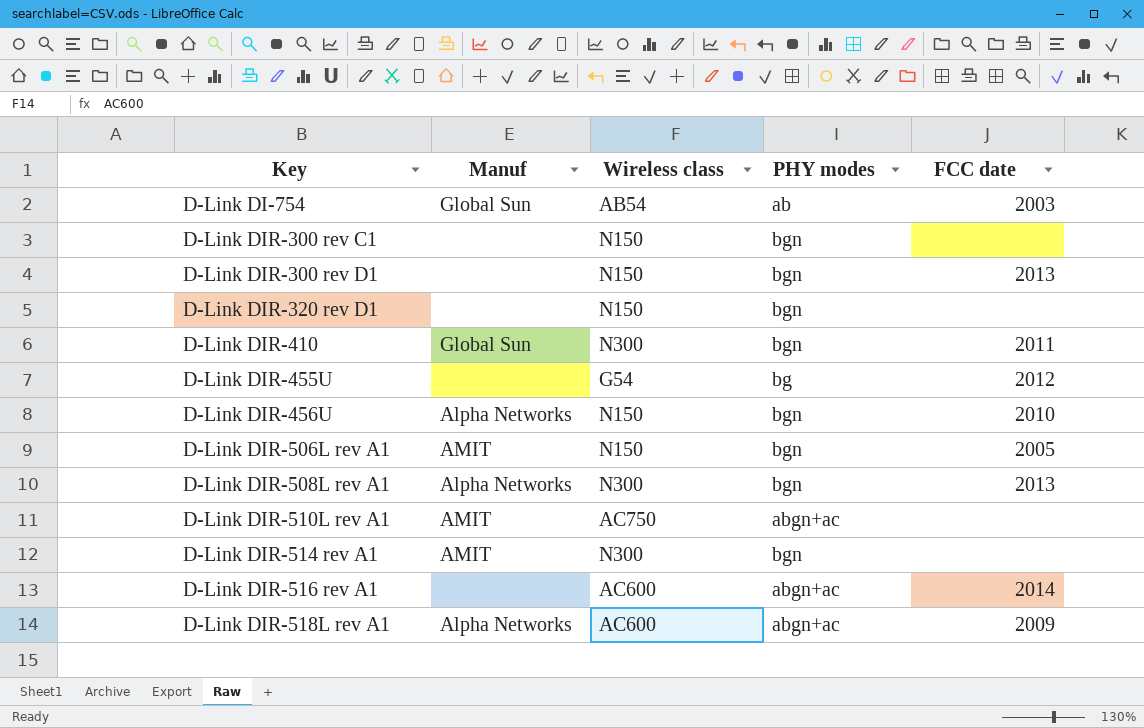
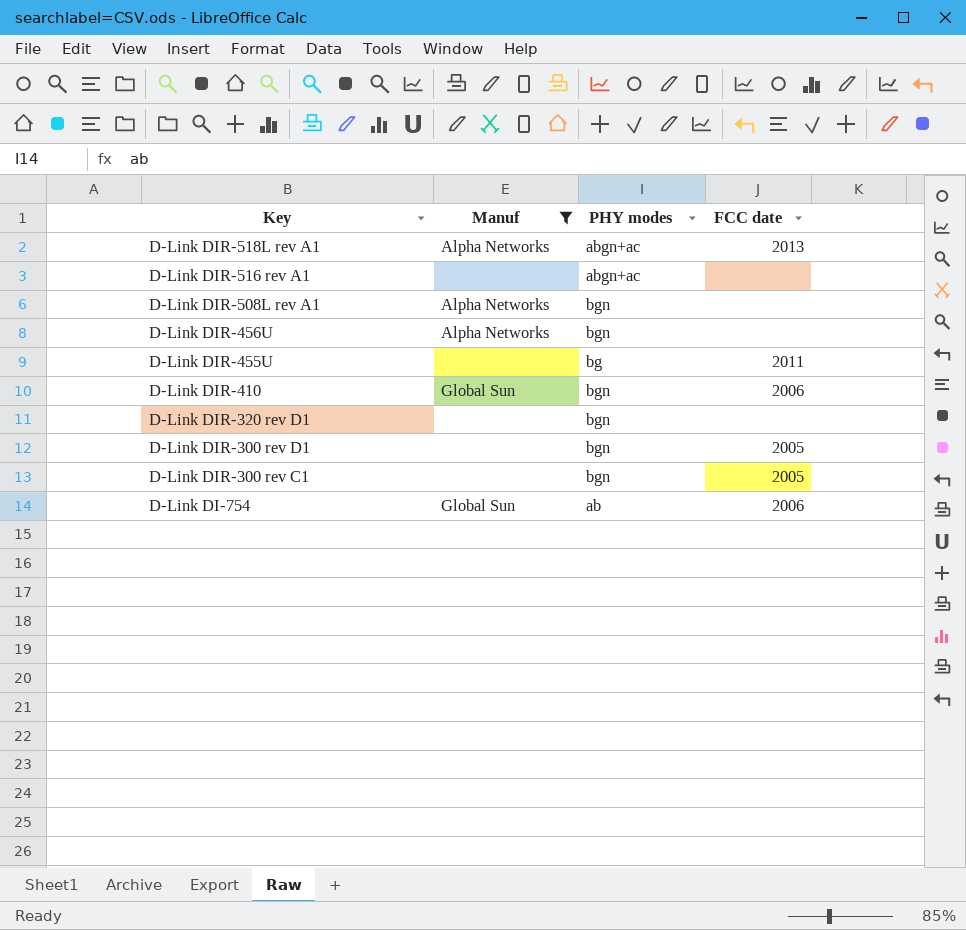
filter: none -> Manuf != AMIT
row order: Key ascending -> Key descending
column Wireless class | position: 3 -> none
D-Link DIR-518L rev A1 | FCC date: 2009 -> 2013
D-Link DIR-516 rev A1 | FCC date: 2014 -> none
D-Link DIR-508L rev A1 | FCC date: 2013 -> none
D-Link DIR-456U | FCC date: 2010 -> none
D-Link DIR-455U | FCC date: 2012 -> 2011
D-Link DIR-410 | FCC date: 2011 -> 2006
D-Link DIR-300 rev D1 | FCC date: 2013 -> 2005
D-Link DIR-300 rev C1 | FCC date: none -> 2005
D-Link DI-754 | FCC date: 2003 -> 2006

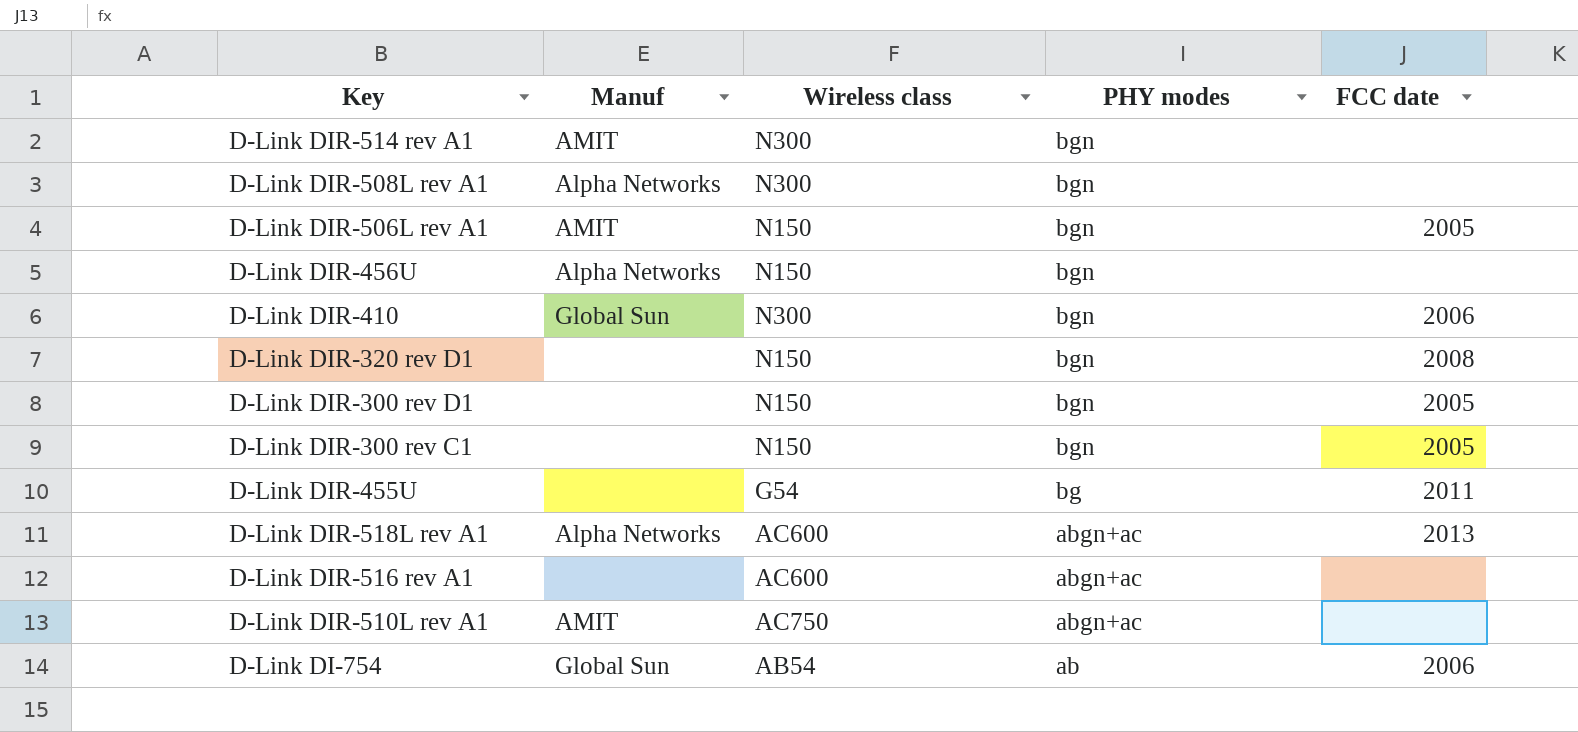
filter: Manuf != AMIT -> none
row order: Key descending -> PHY modes descending
column Wireless class | position: none -> 3
D-Link DIR-320 rev D1 | FCC date: none -> 2008

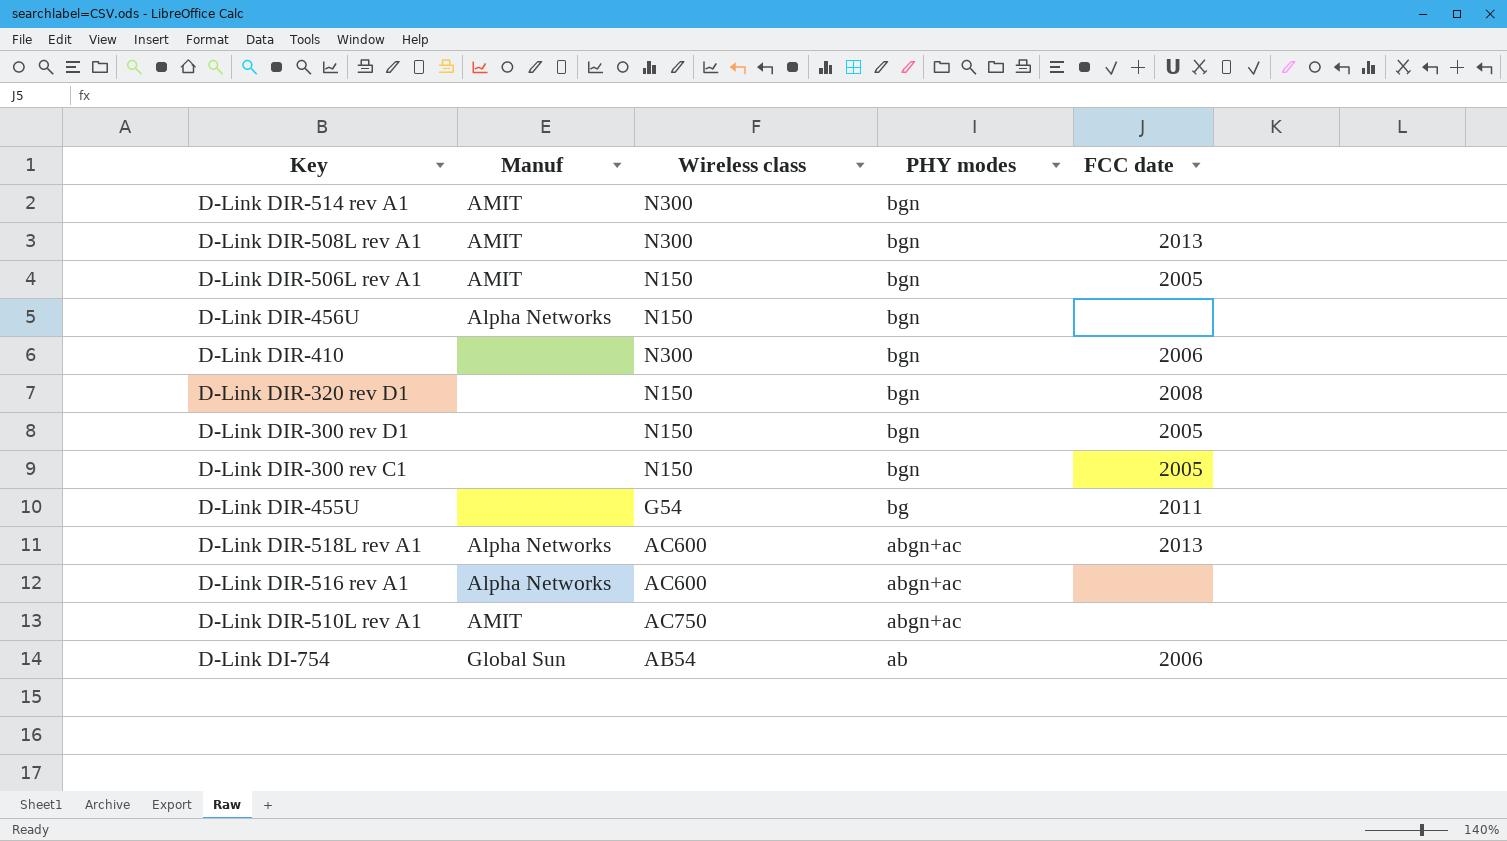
D-Link DIR-508L rev A1 | Manuf: Alpha Networks -> AMIT
D-Link DIR-508L rev A1 | FCC date: none -> 2013
D-Link DIR-410 | Manuf: Global Sun -> none
D-Link DIR-516 rev A1 | Manuf: none -> Alpha Networks

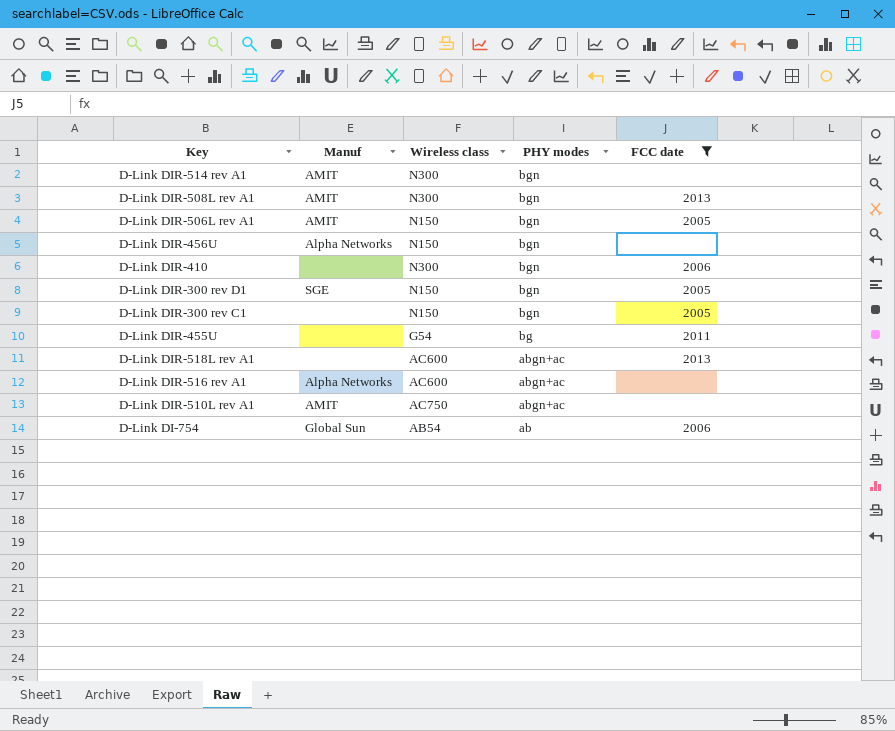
filter: none -> FCC date != 2008
D-Link DIR-300 rev D1 | Manuf: none -> SGE
D-Link DIR-518L rev A1 | Manuf: Alpha Networks -> none

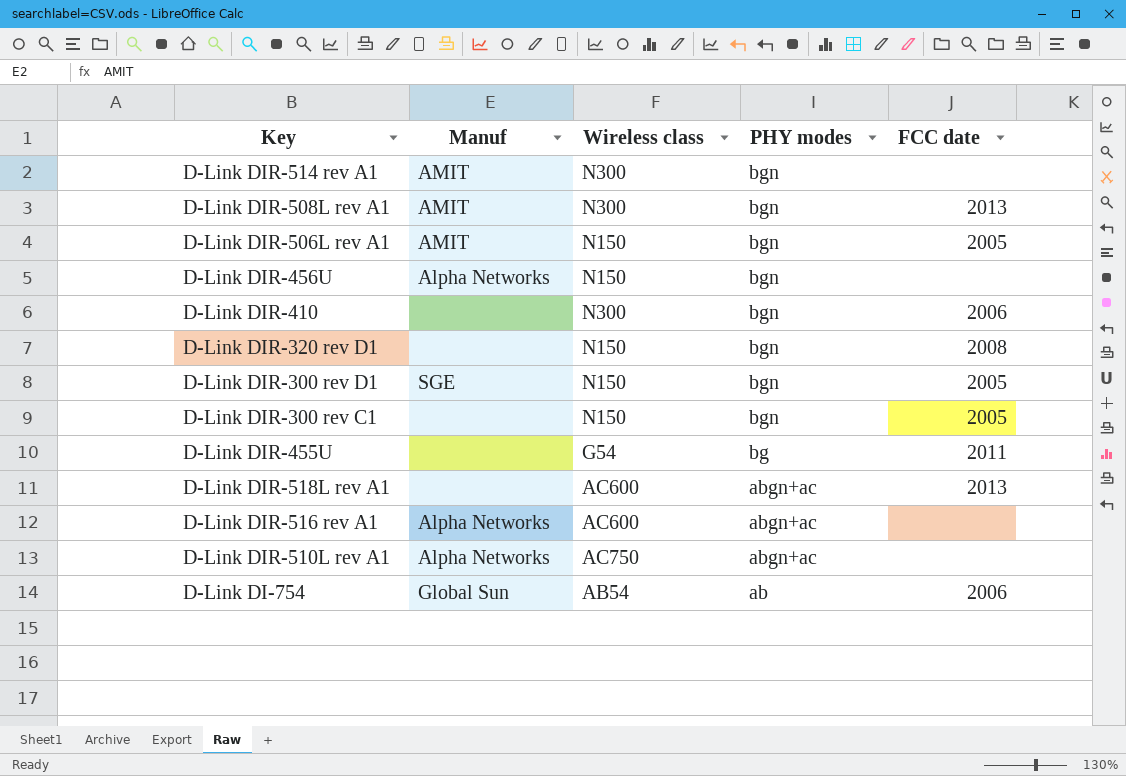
filter: FCC date != 2008 -> none
D-Link DIR-510L rev A1 | Manuf: AMIT -> Alpha Networks

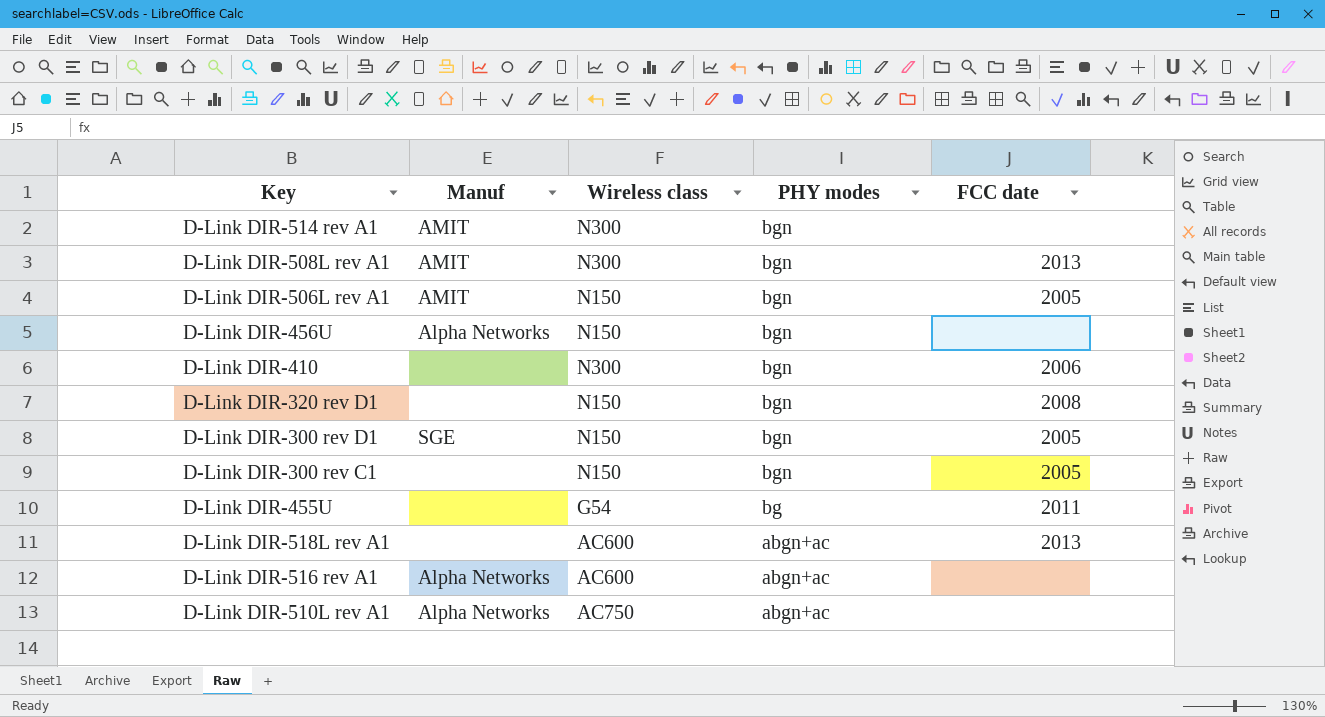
row D-Link DI-754: Global Sun | AB54 | ab | 2006 -> none

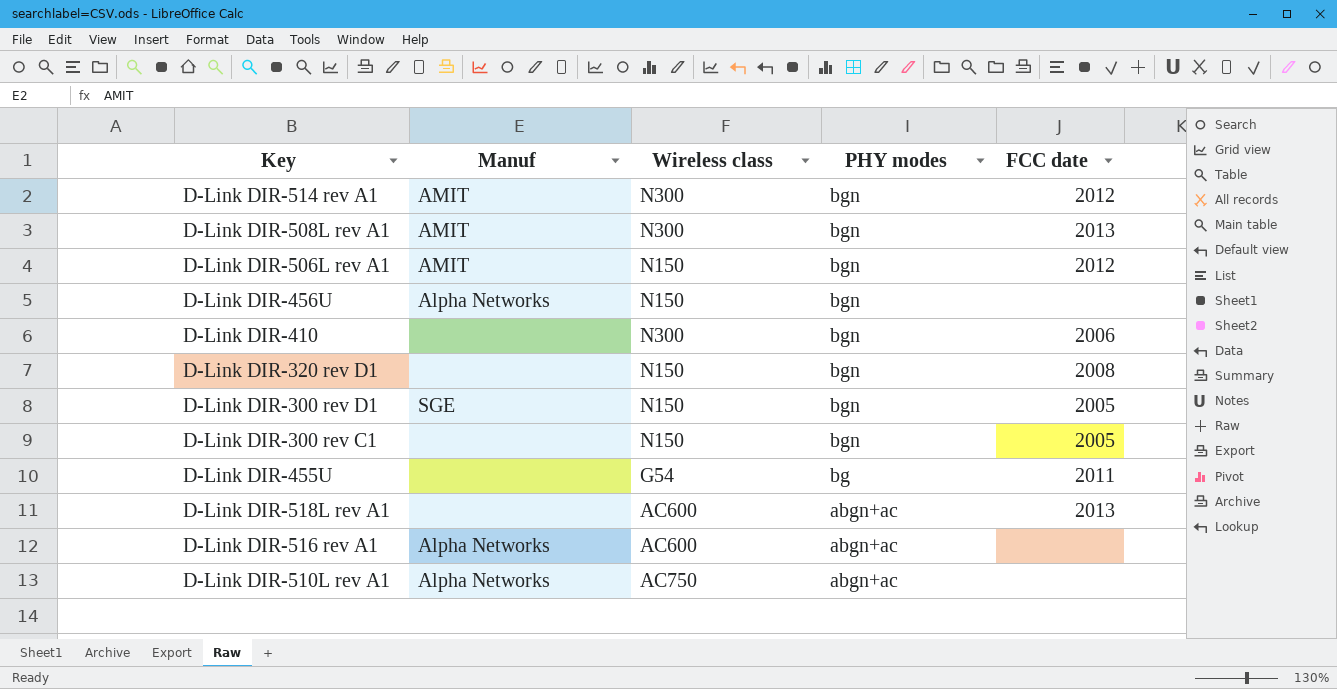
D-Link DIR-514 rev A1 | FCC date: none -> 2012
D-Link DIR-506L rev A1 | FCC date: 2005 -> 2012

